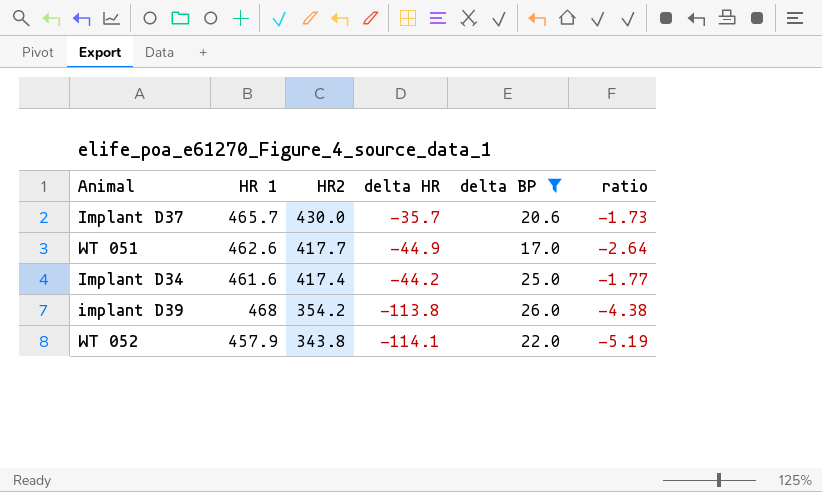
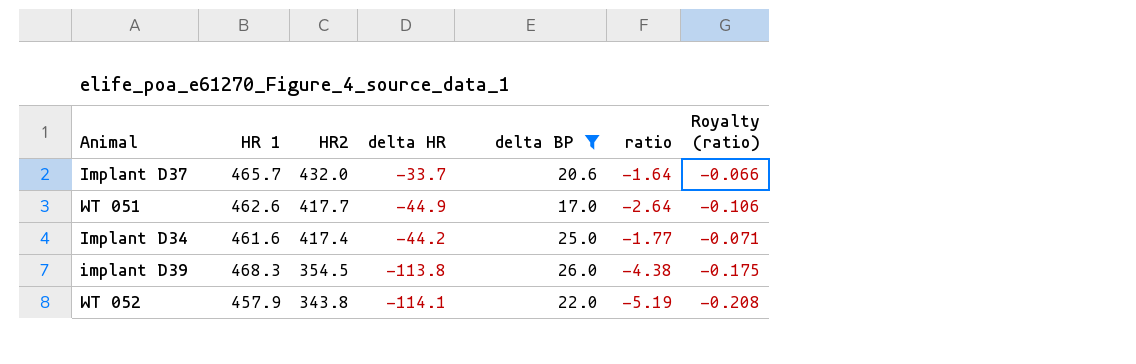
column Royalty (ratio) | formula: none -> [ratio] * 0.04
Implant D37 | HR2: 430.0 -> 432.0
Implant D37 | delta HR: -35.7 -> -33.7
Implant D37 | ratio: -1.73 -> -1.64
implant D39 | HR 1: 468 -> 468.3
implant D39 | HR2: 354.2 -> 354.5

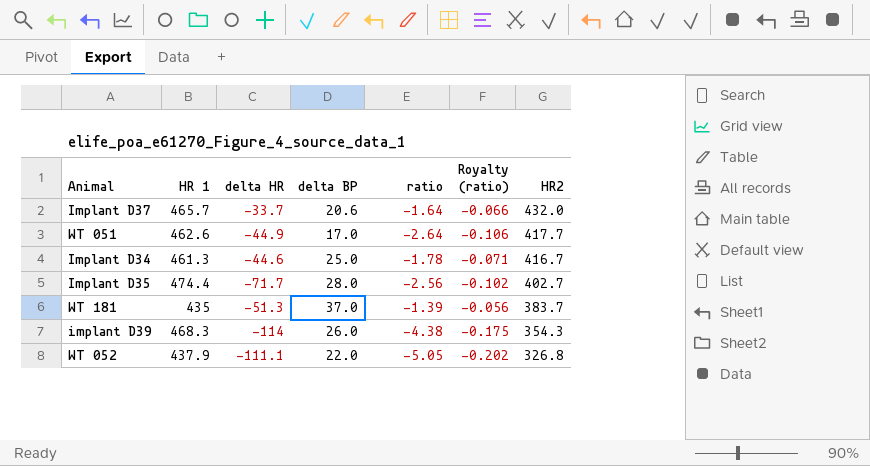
filter: delta BP <= 26.0 -> none
column HR2 | position: 3 -> 7
Implant D34 | HR 1: 461.6 -> 461.3
Implant D34 | delta HR: -44.2 -> -44.6
Implant D34 | ratio: -1.77 -> -1.78
Implant D34 | HR2: 417.4 -> 416.7
implant D39 | delta HR: -113.8 -> -114
implant D39 | HR2: 354.5 -> 354.3
WT 052 | HR 1: 457.9 -> 437.9
WT 052 | delta HR: -114.1 -> -111.1
WT 052 | ratio: -5.19 -> -5.05
WT 052 | Royalty (ratio): -0.208 -> -0.202
WT 052 | HR2: 343.8 -> 326.8

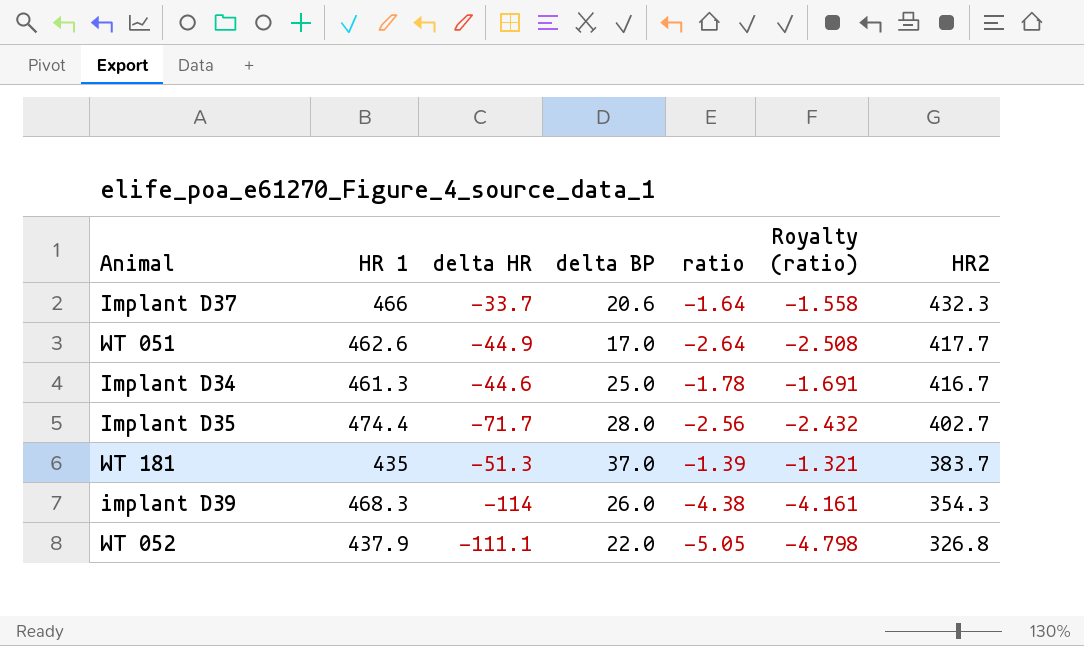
column Royalty (ratio) | formula: [ratio] * 0.04 -> [ratio] * 0.95
Implant D37 | HR 1: 465.7 -> 466
Implant D37 | HR2: 432.0 -> 432.3

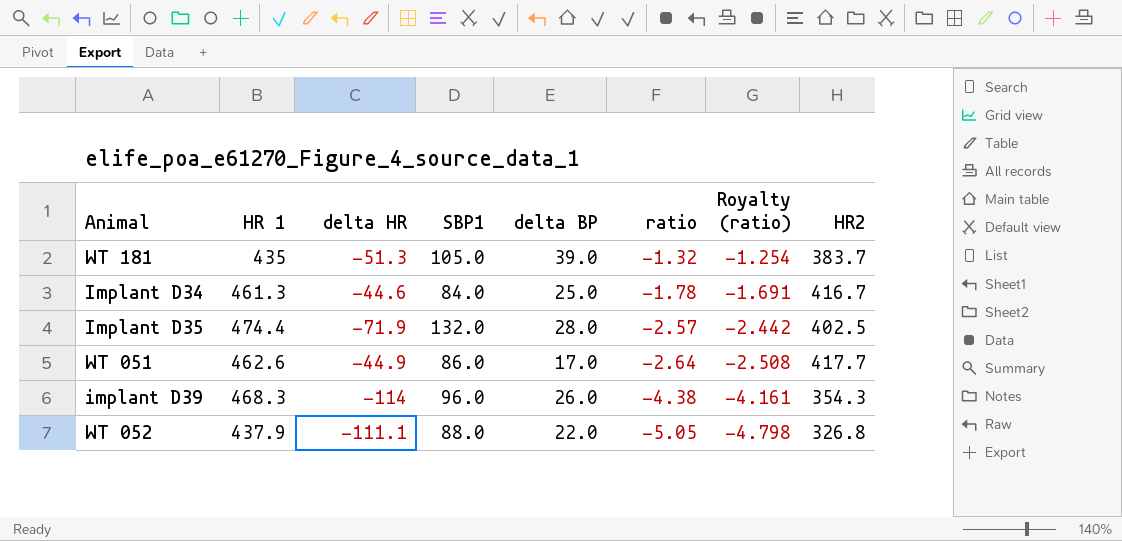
row order: HR2 descending -> ratio descending
column SBP1 | position: none -> 4
row Implant D37: 466 | -33.7 | 20.6 | -1.64 | -1.558 | 432.3 -> none
WT 181 | delta BP: 37.0 -> 39.0
WT 181 | ratio: -1.39 -> -1.32
WT 181 | Royalty (ratio): -1.321 -> -1.254
Implant D35 | delta HR: -71.7 -> -71.9
Implant D35 | ratio: -2.56 -> -2.57
Implant D35 | Royalty (ratio): -2.432 -> -2.442
Implant D35 | HR2: 402.7 -> 402.5

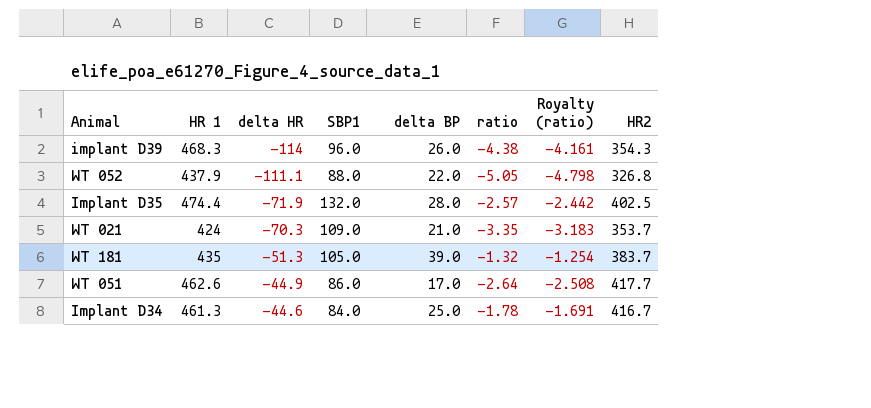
row order: ratio descending -> delta HR ascending
row WT 021: none -> 424 | -70.3 | 109.0 | 21.0 | -3.35 | -3.183 | 353.7

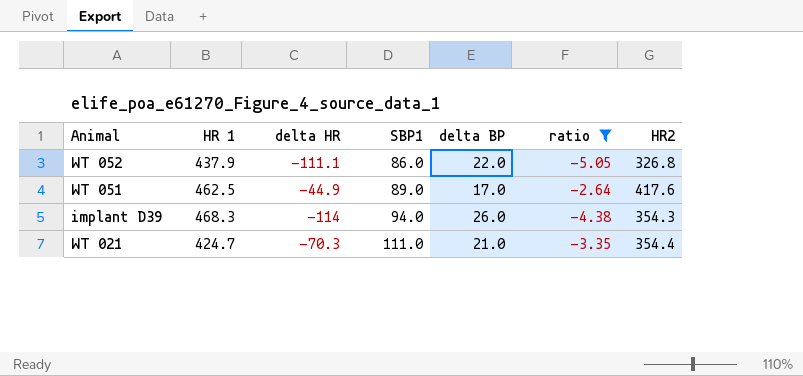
filter: none -> ratio <= -2.64
row order: delta HR ascending -> SBP1 ascending
column Royalty (ratio) | formula: [ratio] * 0.95 -> none
WT 052 | SBP1: 88.0 -> 86.0
WT 051 | HR 1: 462.6 -> 462.5
WT 051 | SBP1: 86.0 -> 89.0
WT 051 | HR2: 417.7 -> 417.6
implant D39 | SBP1: 96.0 -> 94.0
WT 021 | HR 1: 424 -> 424.7
WT 021 | SBP1: 109.0 -> 111.0
WT 021 | HR2: 353.7 -> 354.4

